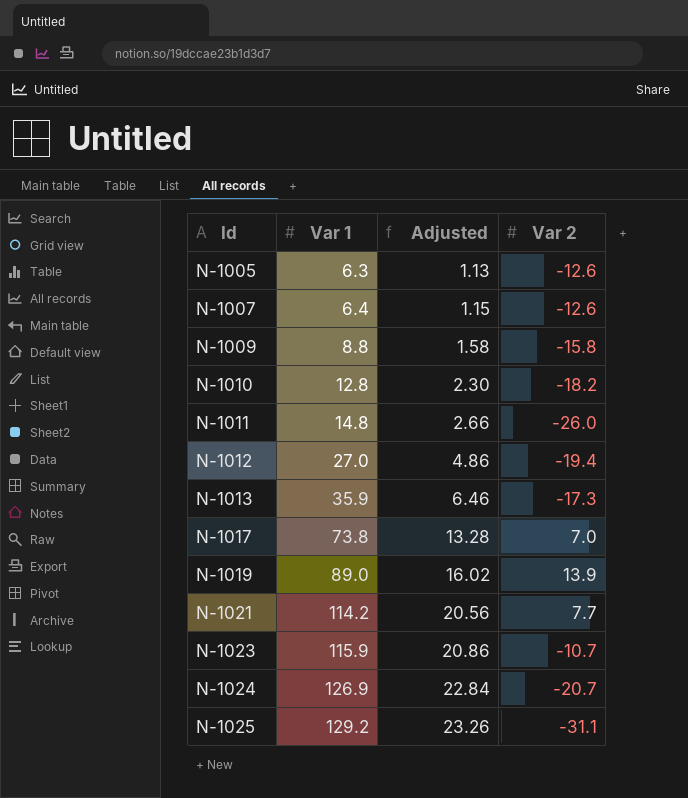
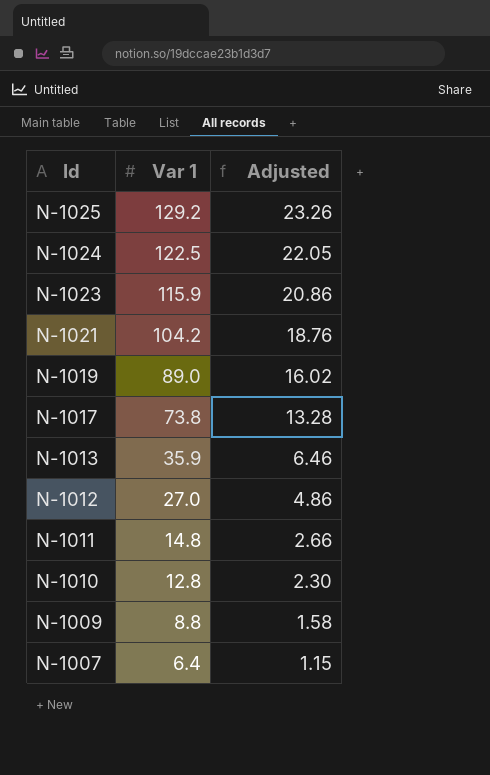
row order: Id ascending -> Id descending
column Var 2 | position: 4 -> none
row N-1005: 6.3 | 1.13 | -12.6 -> none
N-1024 | Var 1: 126.9 -> 122.5
N-1024 | Adjusted: 22.84 -> 22.05
N-1021 | Var 1: 114.2 -> 104.2
N-1021 | Adjusted: 20.56 -> 18.76

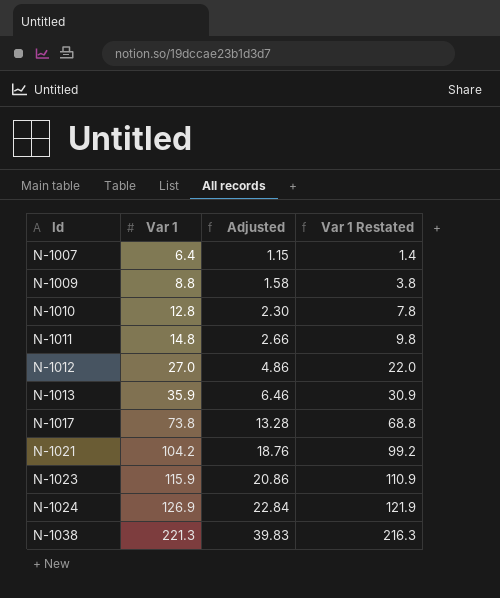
row order: Id descending -> Id ascending
column Var 1 Restated | formula: none -> [Var 1] - 5
row N-1025: 129.2 | 23.26 -> none
row N-1019: 89.0 | 16.02 -> none
N-1024 | Var 1: 122.5 -> 126.9
N-1024 | Adjusted: 22.05 -> 22.84
row N-1038: none -> 221.3 | 39.83 | 216.3

